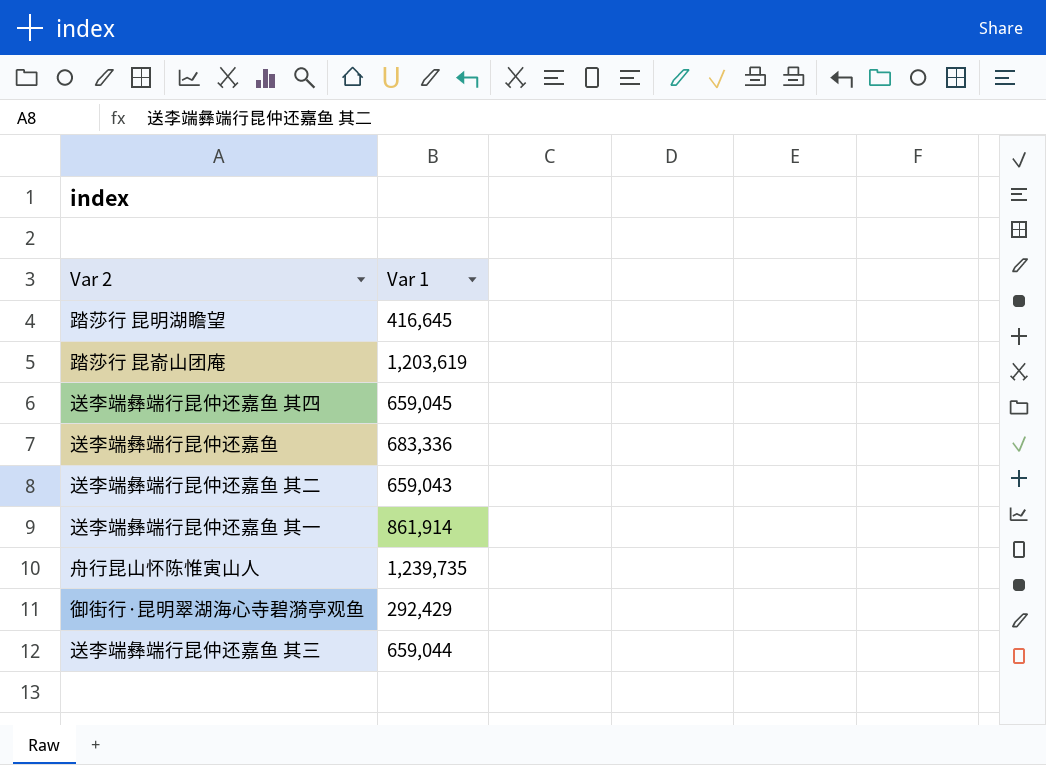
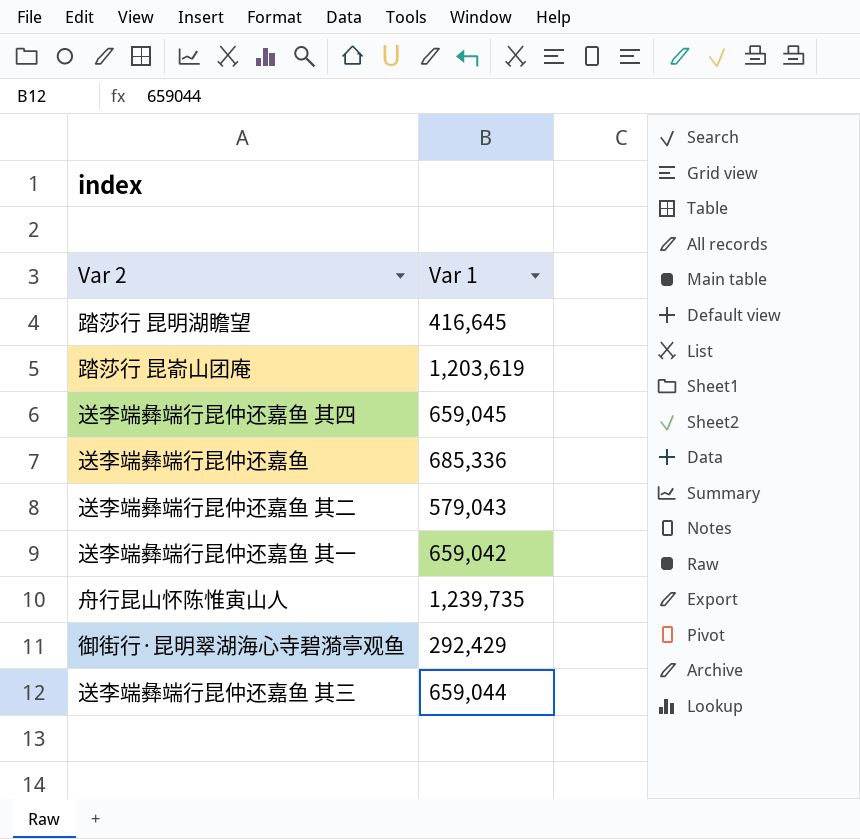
送李端彝端行昆仲还嘉鱼 | Var 1: 683,336 -> 685,336
送李端彝端行昆仲还嘉鱼 其二 | Var 1: 659,043 -> 579,043
送李端彝端行昆仲还嘉鱼 其一 | Var 1: 861,914 -> 659,042

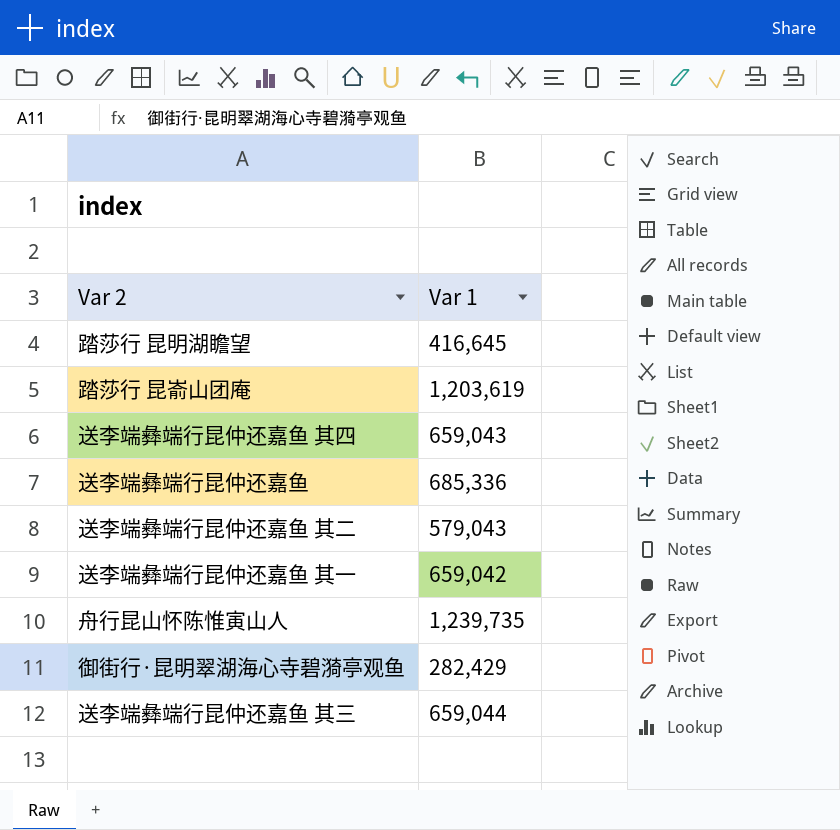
送李端彝端行昆仲还嘉鱼 其四 | Var 1: 659,045 -> 659,043
御街行·昆明翠湖海心寺碧漪亭观鱼 | Var 1: 292,429 -> 282,429

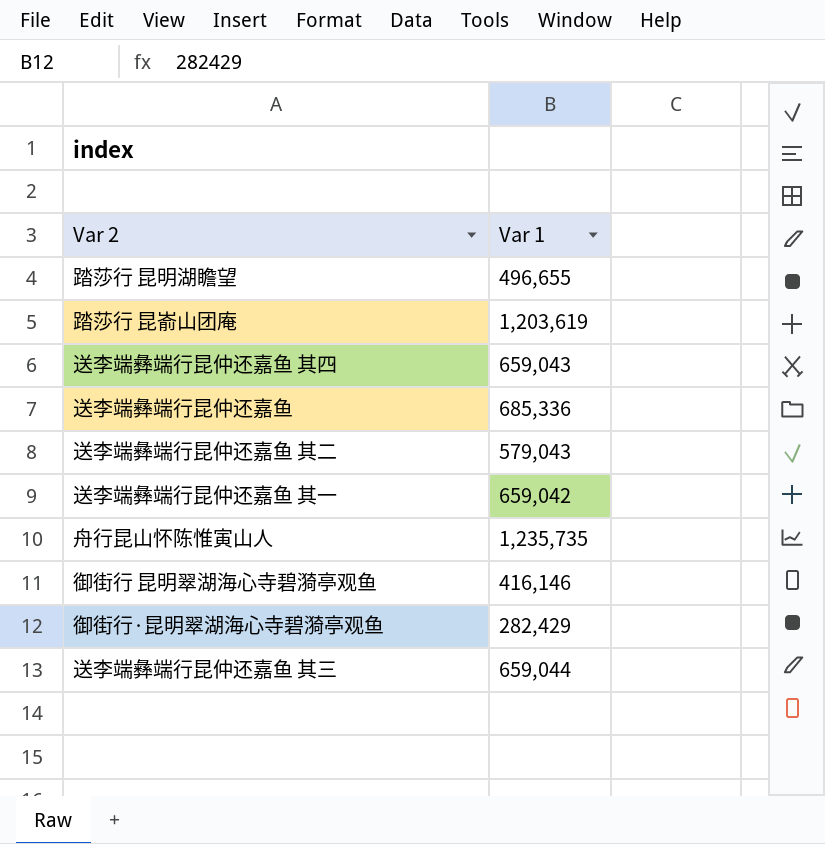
踏莎行 昆明湖瞻望 | Var 1: 416,645 -> 496,655
舟行昆山怀陈惟寅山人 | Var 1: 1,239,735 -> 1,235,735
row 御街行 昆明翠湖海心寺碧漪亭观鱼: none -> 416,146

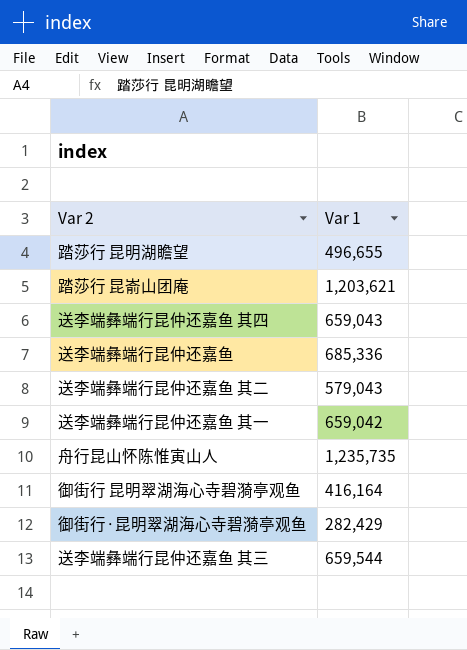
踏莎行 昆嵛山团庵 | Var 1: 1,203,619 -> 1,203,621
御街行 昆明翠湖海心寺碧漪亭观鱼 | Var 1: 416,146 -> 416,164
送李端彝端行昆仲还嘉鱼 其三 | Var 1: 659,044 -> 659,544

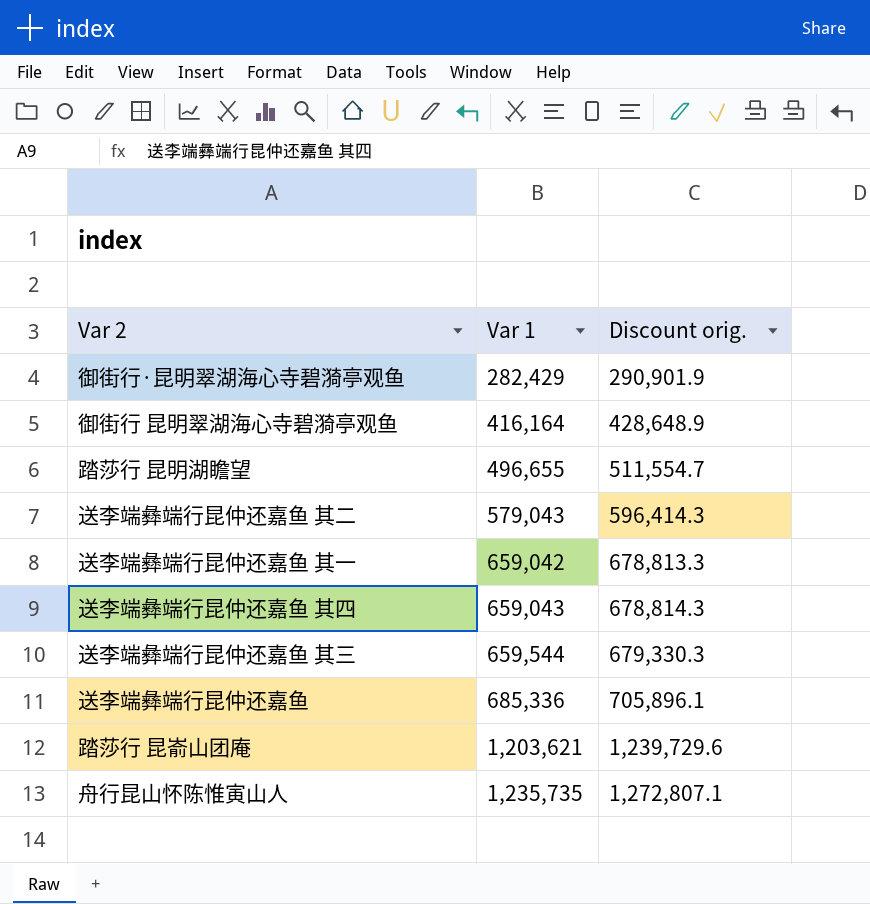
row order: none -> Var 1 ascending
column Discount orig. | formula: none -> [Var 1] * 1.03

